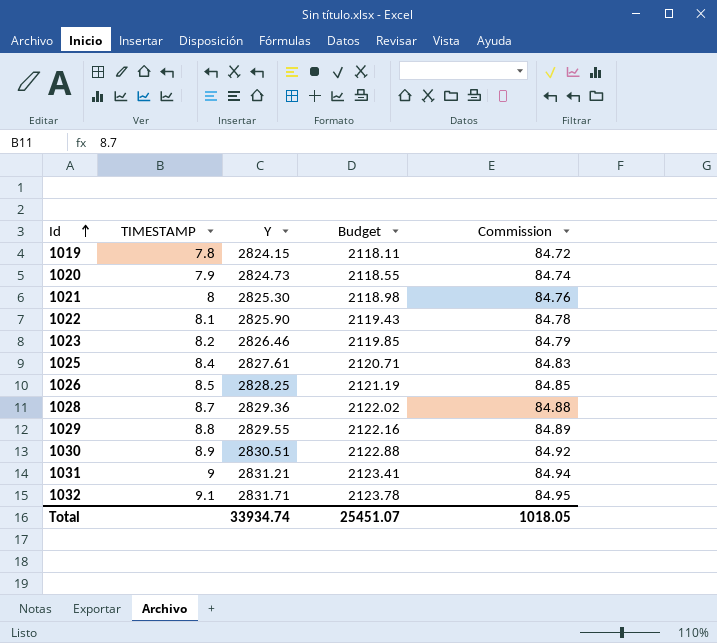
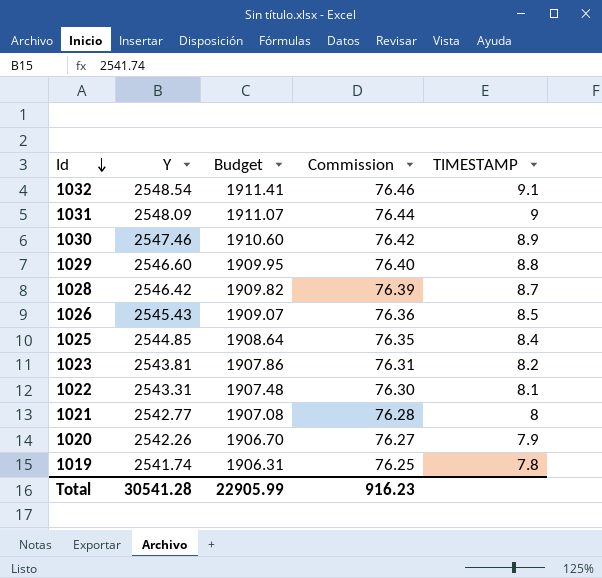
row order: Id ascending -> Id descending
column TIMESTAMP | position: 2 -> 5
1032 | Y: 2831.71 -> 2548.54
1032 | Budget: 2123.78 -> 1911.41
1032 | Commission: 84.95 -> 76.46
1031 | Y: 2831.21 -> 2548.09
1031 | Budget: 2123.41 -> 1911.07
1031 | Commission: 84.94 -> 76.44
1030 | Y: 2830.51 -> 2547.46
1030 | Budget: 2122.88 -> 1910.60
1030 | Commission: 84.92 -> 76.42
1029 | Y: 2829.55 -> 2546.60
1029 | Budget: 2122.16 -> 1909.95
1029 | Commission: 84.89 -> 76.40
1028 | Y: 2829.36 -> 2546.42
1028 | Budget: 2122.02 -> 1909.82
1028 | Commission: 84.88 -> 76.39
1026 | Y: 2828.25 -> 2545.43
1026 | Budget: 2121.19 -> 1909.07
1026 | Commission: 84.85 -> 76.36
1025 | Y: 2827.61 -> 2544.85
1025 | Budget: 2120.71 -> 1908.64
1025 | Commission: 84.83 -> 76.35
1023 | Y: 2826.46 -> 2543.81
1023 | Budget: 2119.85 -> 1907.86
1023 | Commission: 84.79 -> 76.31
1022 | Y: 2825.90 -> 2543.31
1022 | Budget: 2119.43 -> 1907.48
1022 | Commission: 84.78 -> 76.30
1021 | Y: 2825.30 -> 2542.77
1021 | Budget: 2118.98 -> 1907.08
1021 | Commission: 84.76 -> 76.28
1020 | Y: 2824.73 -> 2542.26
1020 | Budget: 2118.55 -> 1906.70
1020 | Commission: 84.74 -> 76.27
1019 | Y: 2824.15 -> 2541.74
1019 | Budget: 2118.11 -> 1906.31
1019 | Commission: 84.72 -> 76.25
Total | Y: 33934.74 -> 30541.28
Total | Budget: 25451.07 -> 22905.99
Total | Commission: 1018.05 -> 916.23

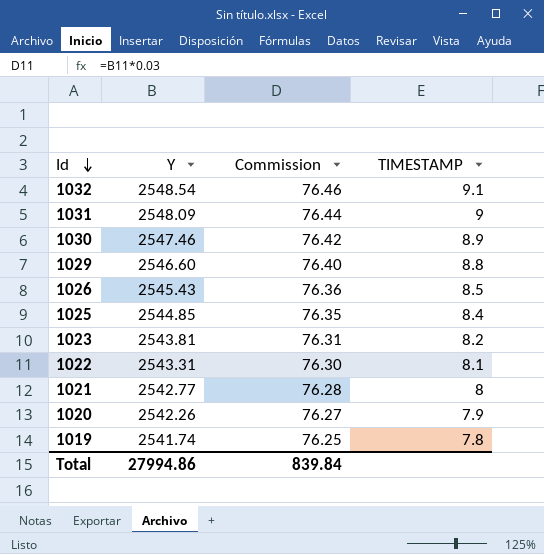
column Budget | formula: [Y] * 0.75 -> none
row 1028: 2546.42 | 1909.82 | 76.39 | 8.7 -> none
Total | Y: 30541.28 -> 27994.86
Total | Commission: 916.23 -> 839.84

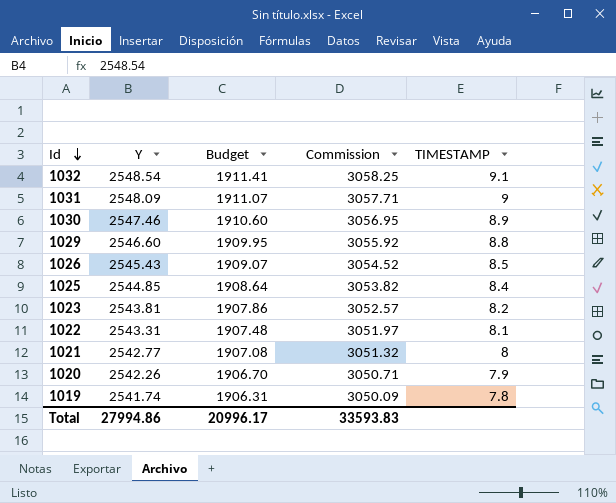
column Budget | formula: none -> [Y] * 0.75
column Commission | formula: [Y] * 0.03 -> [Y] * 1.2
Total | Commission: 839.84 -> 33593.83

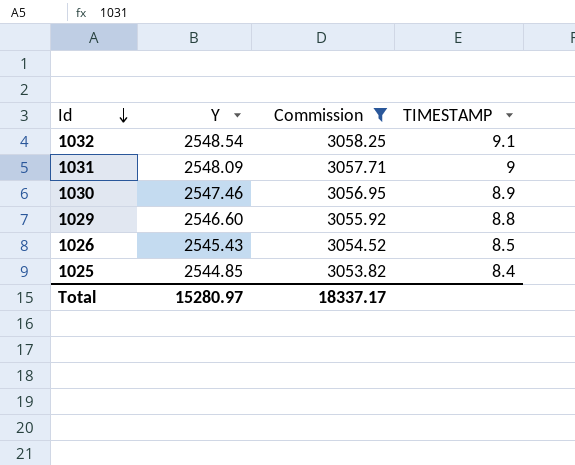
filter: none -> Commission >= 3053.82
column Budget | formula: [Y] * 0.75 -> none
Total | Y: 27994.86 -> 15280.97
Total | Commission: 33593.83 -> 18337.17

